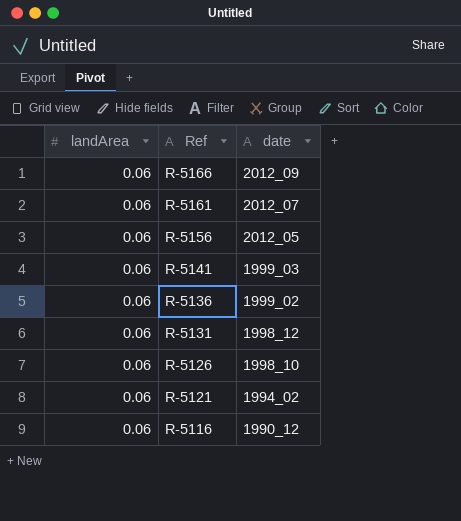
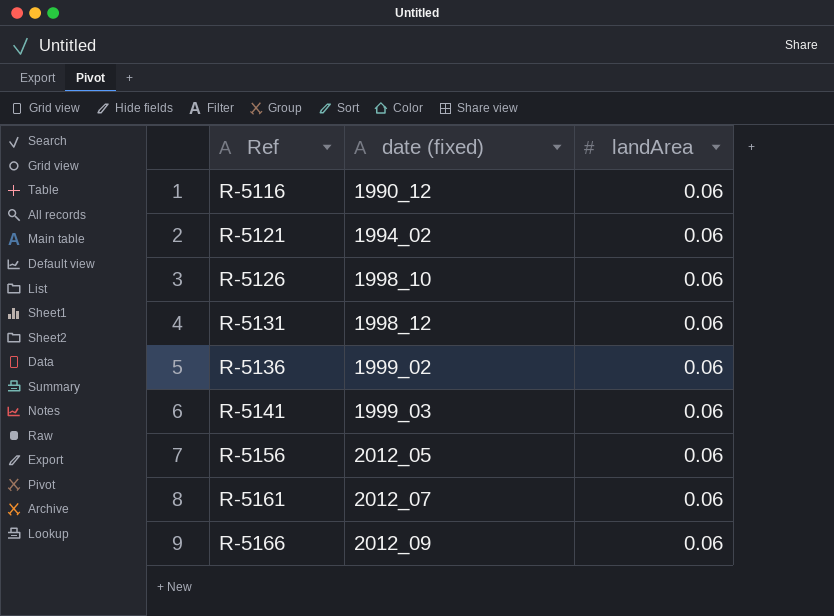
row order: Ref descending -> Ref ascending
column name: date -> date (fixed)
column landArea | position: 1 -> 3

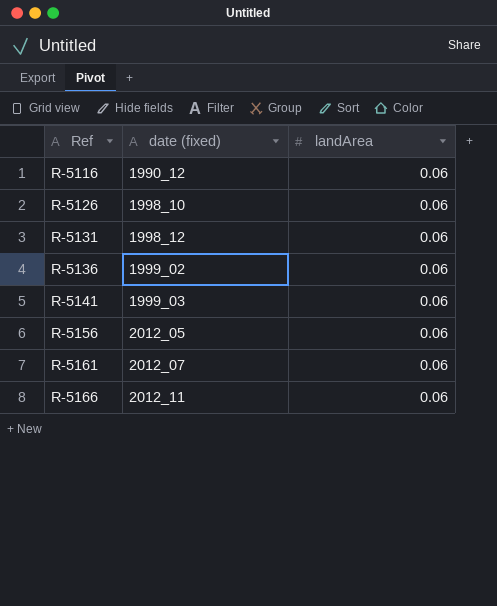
row R-5121: 1994_02 | 0.06 -> none
R-5166 | date (fixed): 2012_09 -> 2012_11

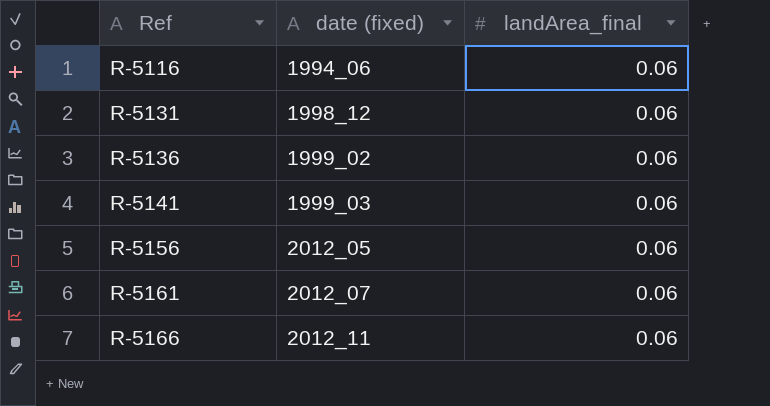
column name: landArea -> landArea_final
row R-5126: 1998_10 | 0.06 -> none
R-5116 | date (fixed): 1990_12 -> 1994_06

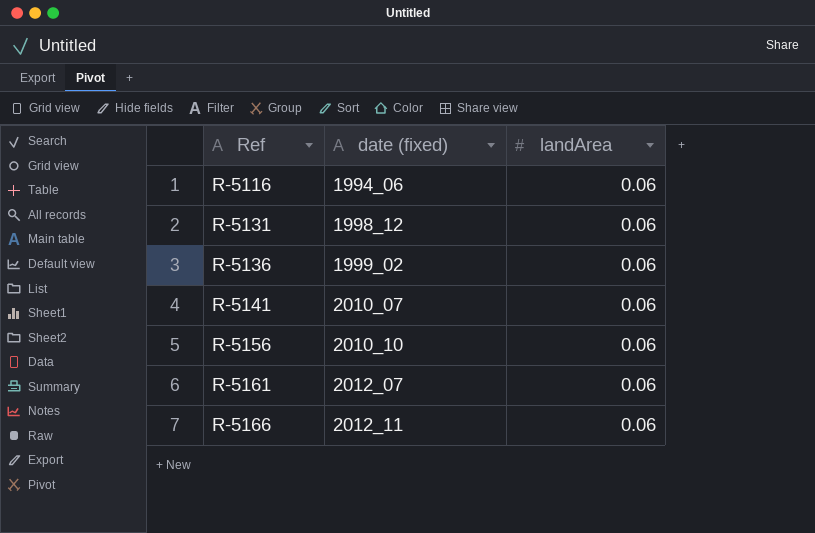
column name: landArea_final -> landArea
R-5141 | date (fixed): 1999_03 -> 2010_07
R-5156 | date (fixed): 2012_05 -> 2010_10

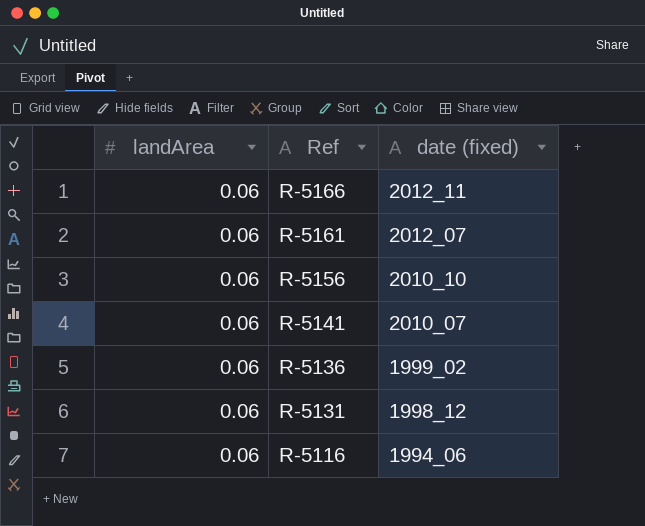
row order: Ref ascending -> Ref descending
column landArea | position: 3 -> 1

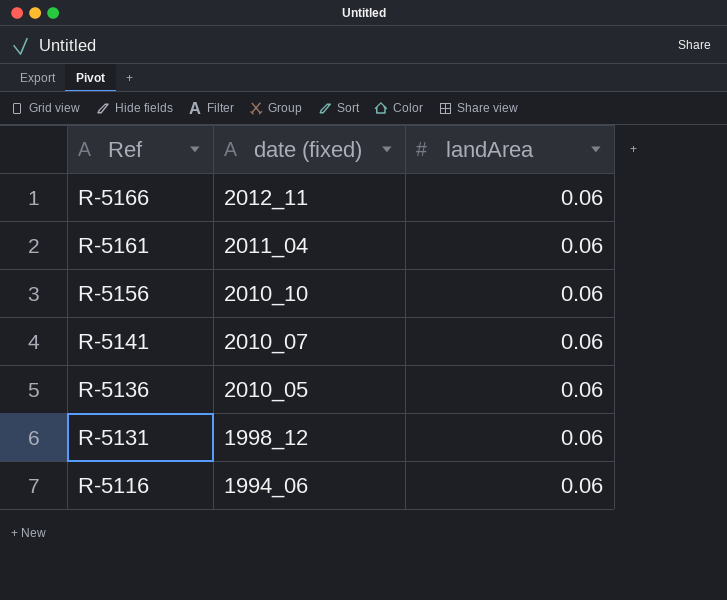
column landArea | position: 1 -> 3
R-5161 | date (fixed): 2012_07 -> 2011_04
R-5136 | date (fixed): 1999_02 -> 2010_05

